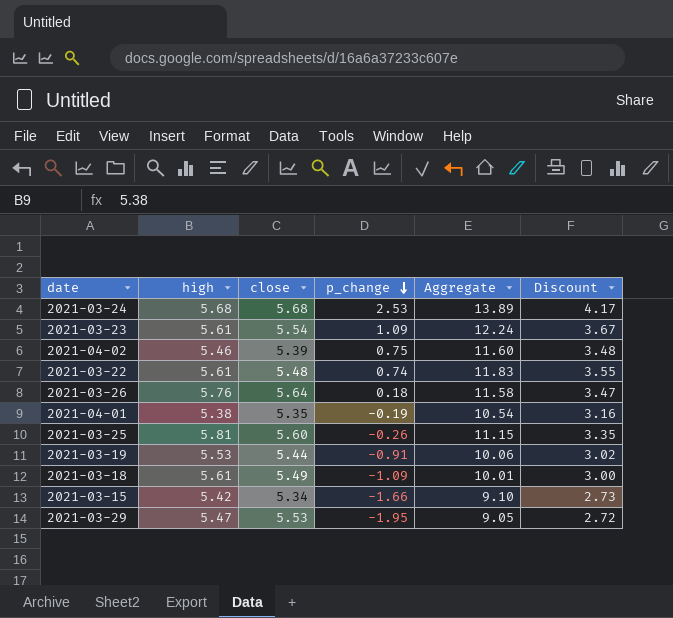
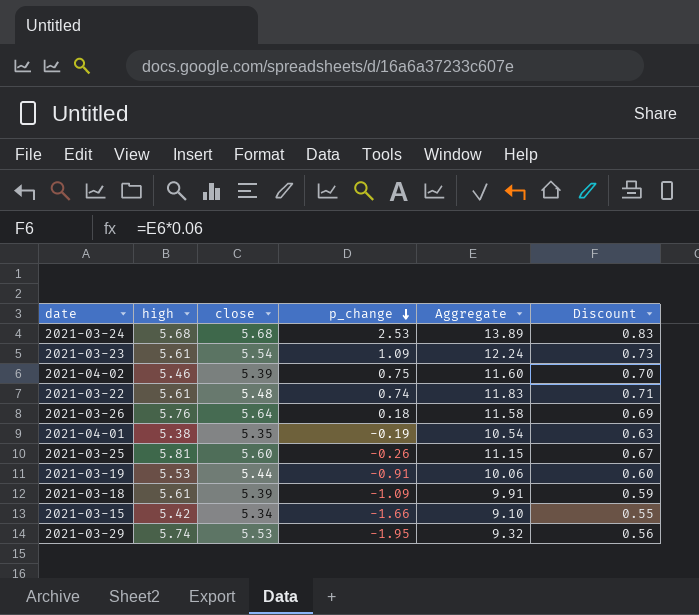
column Discount | formula: [Aggregate] * 0.3 -> [Aggregate] * 0.06
2021-03-18 | close: 5.49 -> 5.39
2021-03-18 | Aggregate: 10.01 -> 9.91
2021-03-29 | high: 5.47 -> 5.74
2021-03-29 | Aggregate: 9.05 -> 9.32

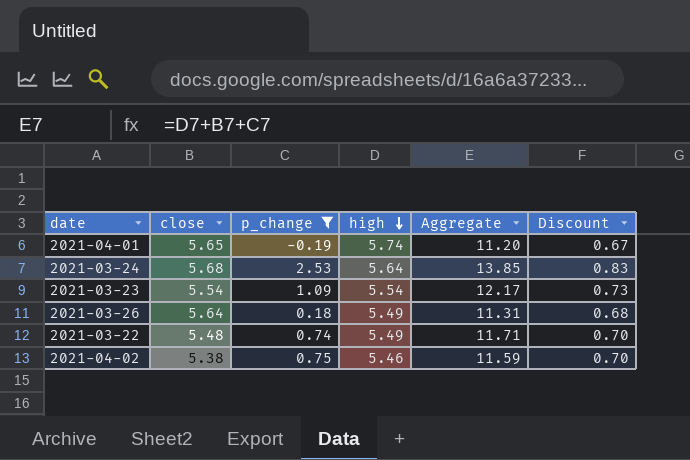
filter: none -> p_change >= -0.19
row order: p_change descending -> high descending
column high | position: 2 -> 4
2021-04-01 | close: 5.35 -> 5.65
2021-04-01 | high: 5.38 -> 5.74
2021-04-01 | Aggregate: 10.54 -> 11.20
2021-04-01 | Discount: 0.63 -> 0.67
2021-03-24 | high: 5.68 -> 5.64
2021-03-24 | Aggregate: 13.89 -> 13.85
2021-03-23 | high: 5.61 -> 5.54
2021-03-23 | Aggregate: 12.24 -> 12.17
2021-03-26 | high: 5.76 -> 5.49
2021-03-26 | Aggregate: 11.58 -> 11.31
2021-03-26 | Discount: 0.69 -> 0.68
2021-03-22 | high: 5.61 -> 5.49
2021-03-22 | Aggregate: 11.83 -> 11.71
2021-03-22 | Discount: 0.71 -> 0.70
2021-04-02 | close: 5.39 -> 5.38
2021-04-02 | Aggregate: 11.60 -> 11.59

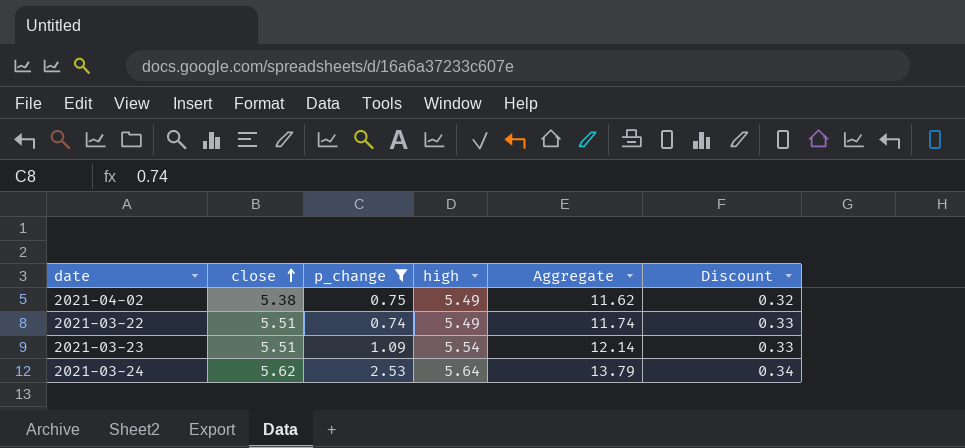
row order: high descending -> close ascending
column Discount | formula: [Aggregate] * 0.06 -> [close] * 0.06
row 2021-04-01: 5.65 | -0.19 | 5.74 | 11.20 | 0.67 -> none
row 2021-03-26: 5.64 | 0.18 | 5.49 | 11.31 | 0.68 -> none
2021-04-02 | high: 5.46 -> 5.49
2021-04-02 | Aggregate: 11.59 -> 11.62
2021-03-22 | close: 5.48 -> 5.51
2021-03-22 | Aggregate: 11.71 -> 11.74
2021-03-23 | close: 5.54 -> 5.51
2021-03-23 | Aggregate: 12.17 -> 12.14
2021-03-24 | close: 5.68 -> 5.62
2021-03-24 | Aggregate: 13.85 -> 13.79

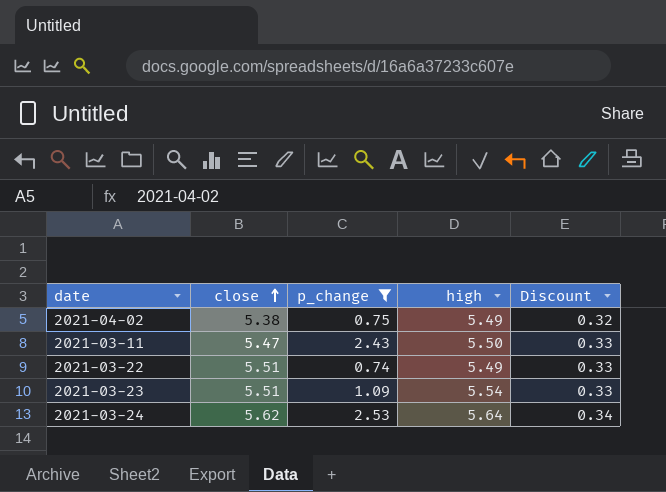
column Aggregate | formula: [close] + [p_change] + [high] -> none
row 2021-03-11: none -> 5.47 | 2.43 | 5.50 | 0.33

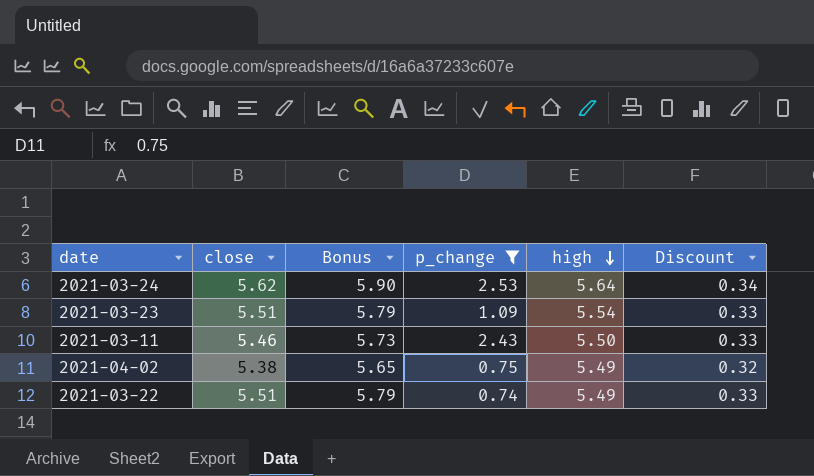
row order: close ascending -> high descending
column Bonus | formula: none -> [close] * 1.05
2021-03-11 | close: 5.47 -> 5.46

